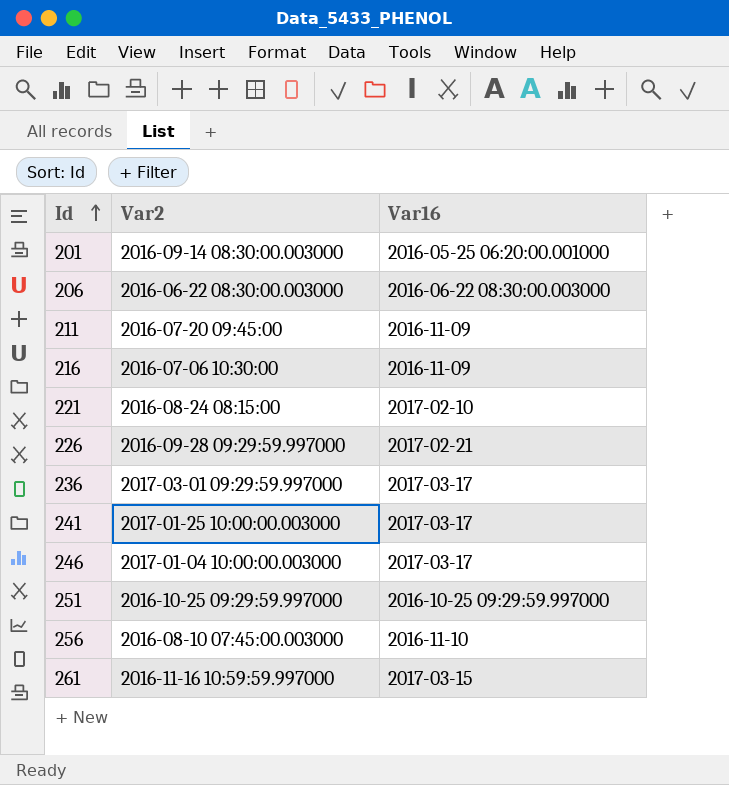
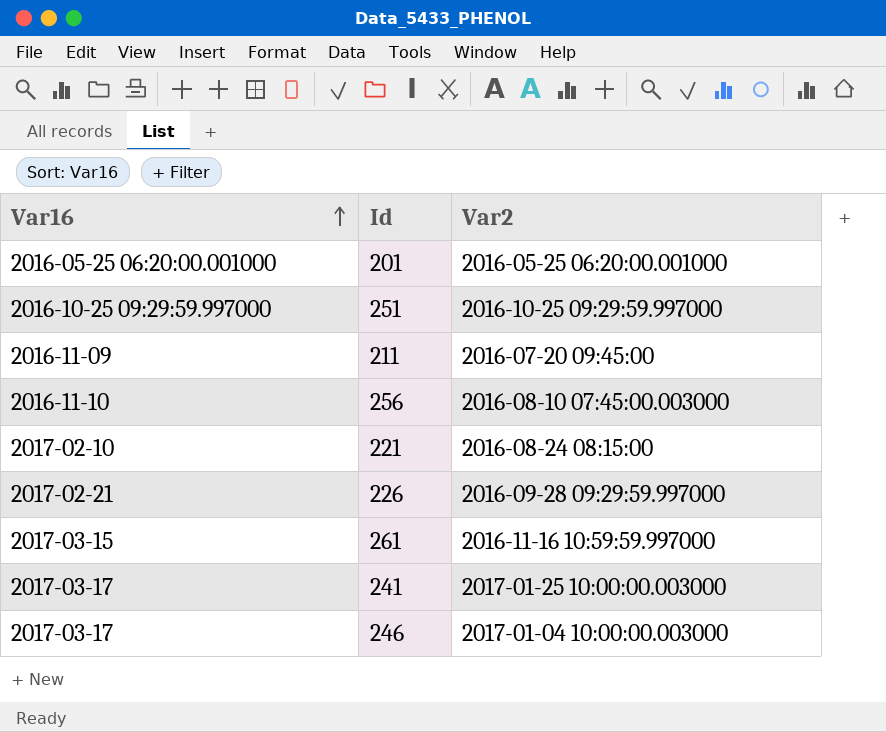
row order: Id ascending -> Var16 ascending
column Var16 | position: 3 -> 1
row 206: 2016-06-22 08:30:00.003000 | 2016-06-22 08:30:00.003000 -> none
row 216: 2016-07-06 10:30:00 | 2016-11-09 -> none
row 236: 2017-03-01 09:29:59.997000 | 2017-03-17 -> none
201 | Var2: 2016-09-14 08:30:00.003000 -> 2016-05-25 06:20:00.001000

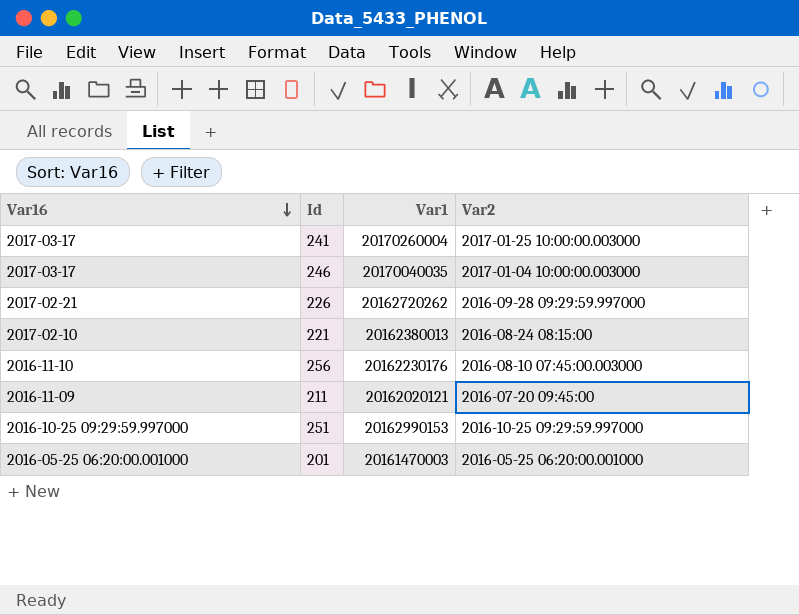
row order: Var16 ascending -> Var16 descending
column Var1 | position: none -> 3
row 261: 2017-03-15 | 2016-11-16 10:59:59.997000 -> none

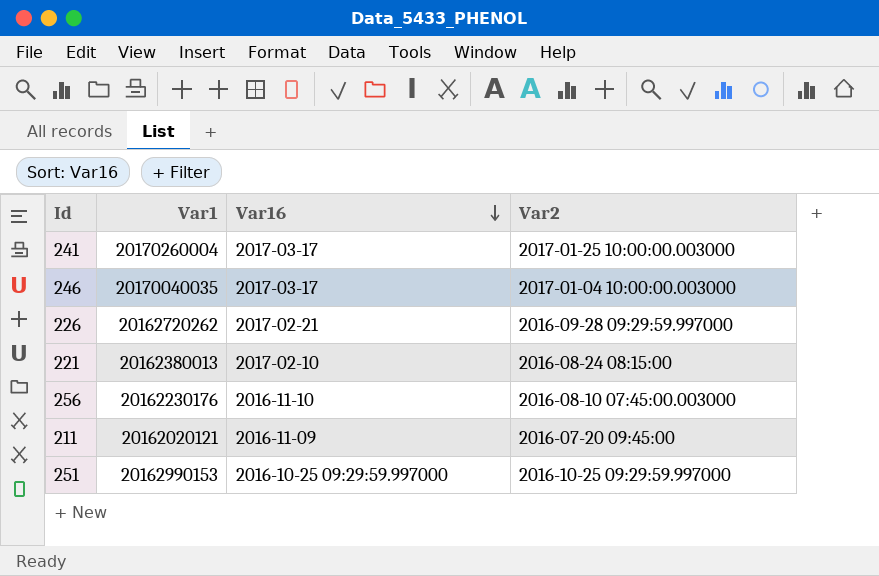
column Var16 | position: 1 -> 3
row 201: 2016-05-25 06:20:00.001000 | 20161470003 | 2016-05-25 06:20:00.001000 -> none

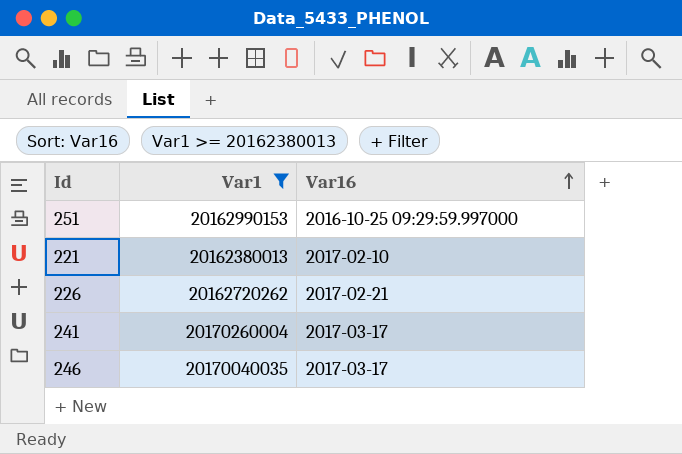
filter: none -> Var1 >= 20162380013
row order: Var16 descending -> Var16 ascending
column Var2 | position: 4 -> none

